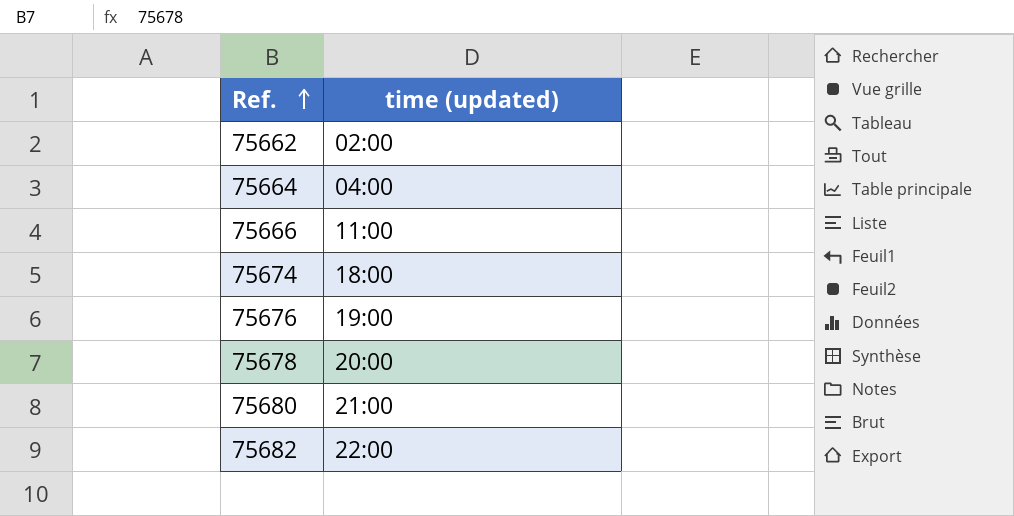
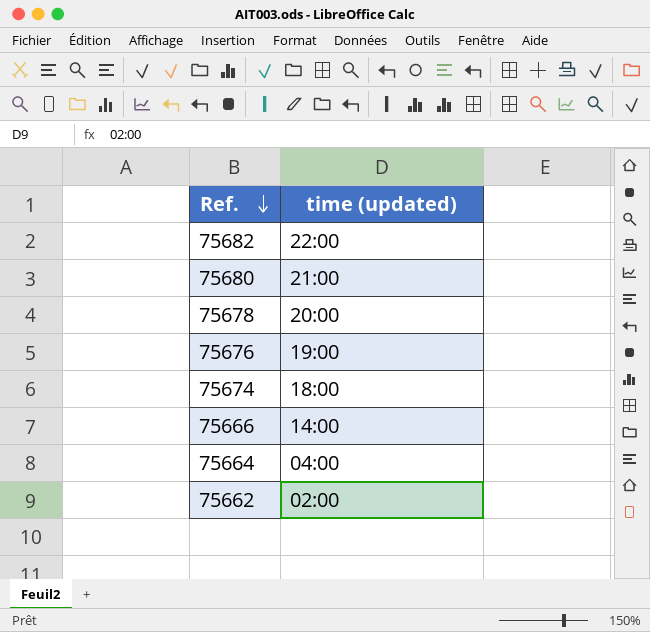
row order: Ref. ascending -> Ref. descending
75666 | time (updated): 11:00 -> 14:00

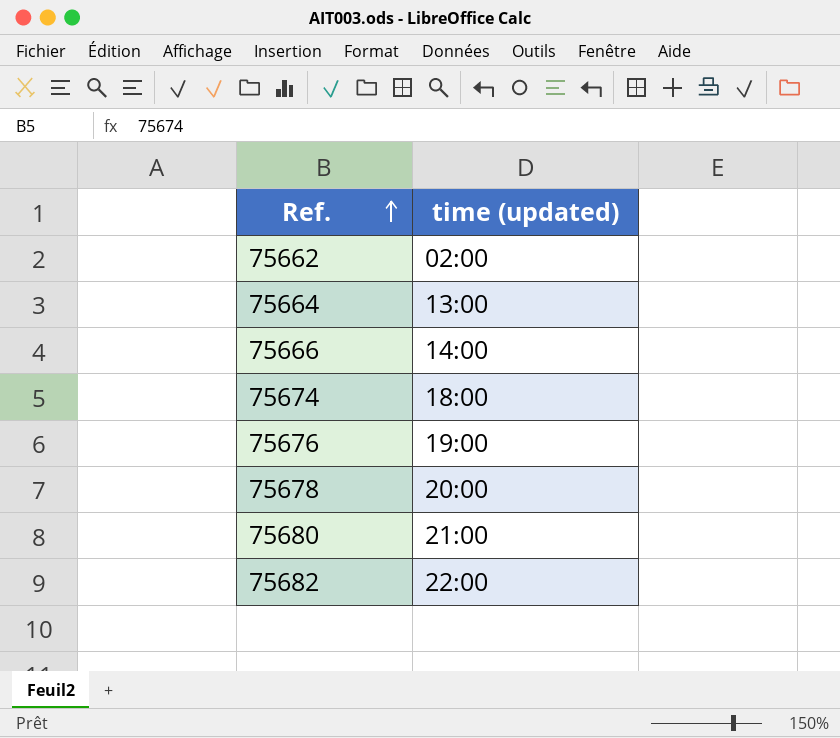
row order: Ref. descending -> Ref. ascending
75664 | time (updated): 04:00 -> 13:00

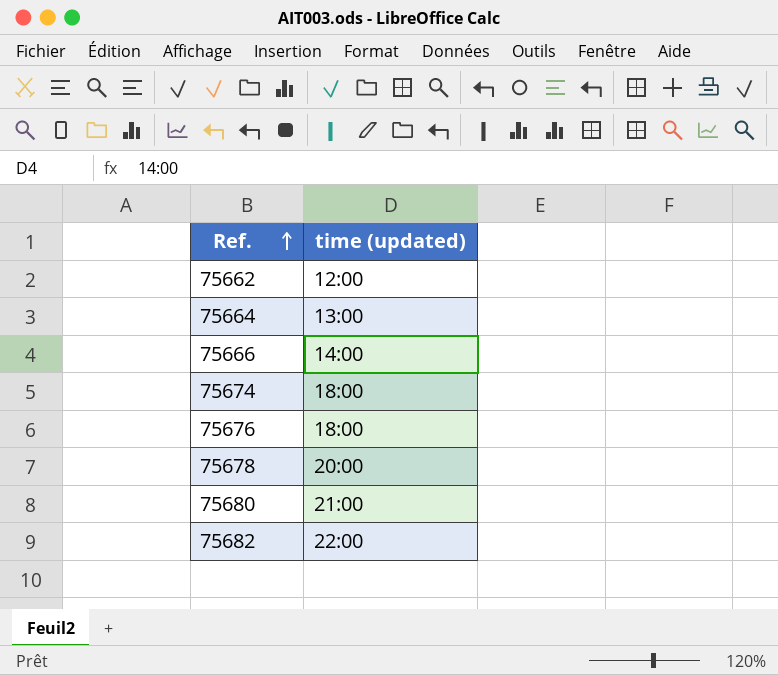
75662 | time (updated): 02:00 -> 12:00
75676 | time (updated): 19:00 -> 18:00

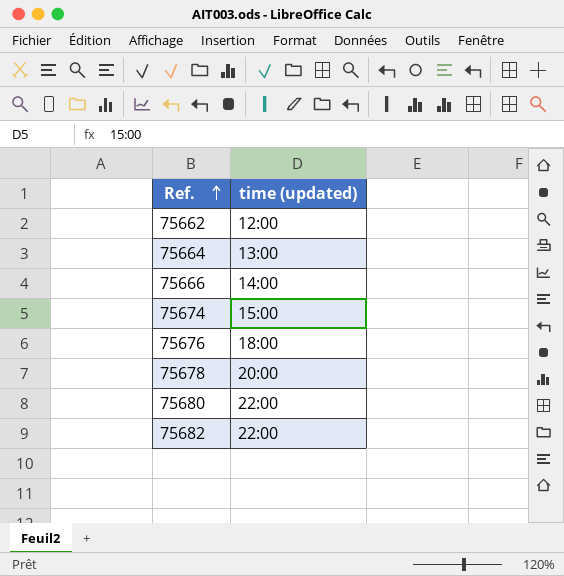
75674 | time (updated): 18:00 -> 15:00
75680 | time (updated): 21:00 -> 22:00

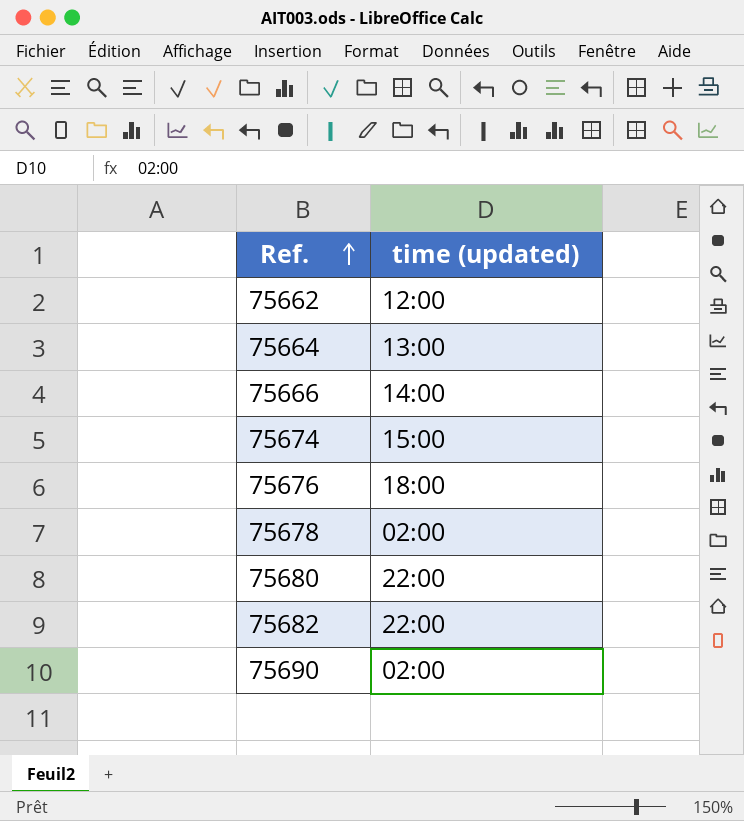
75678 | time (updated): 20:00 -> 02:00
row 75690: none -> 02:00

